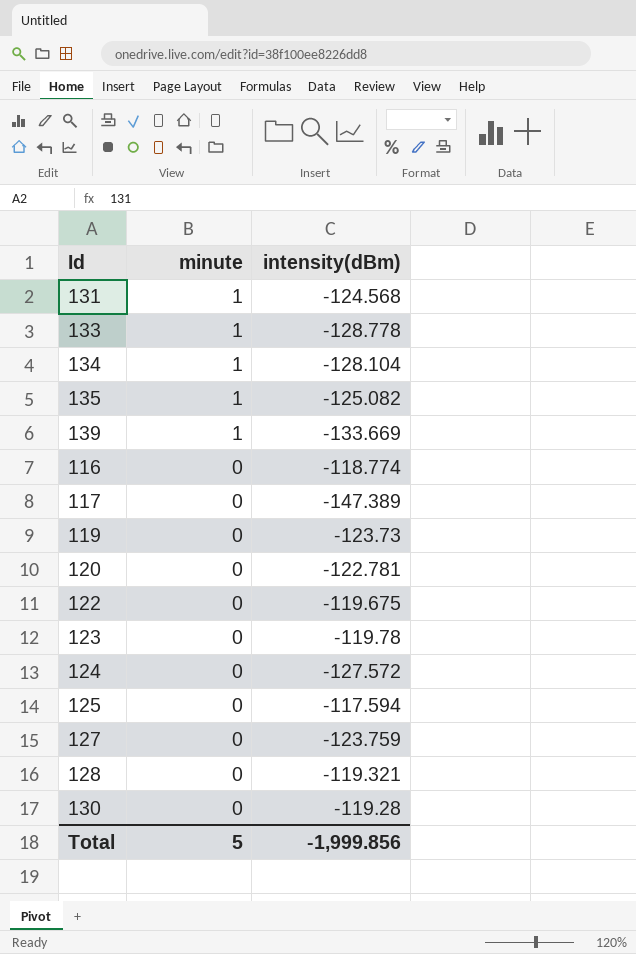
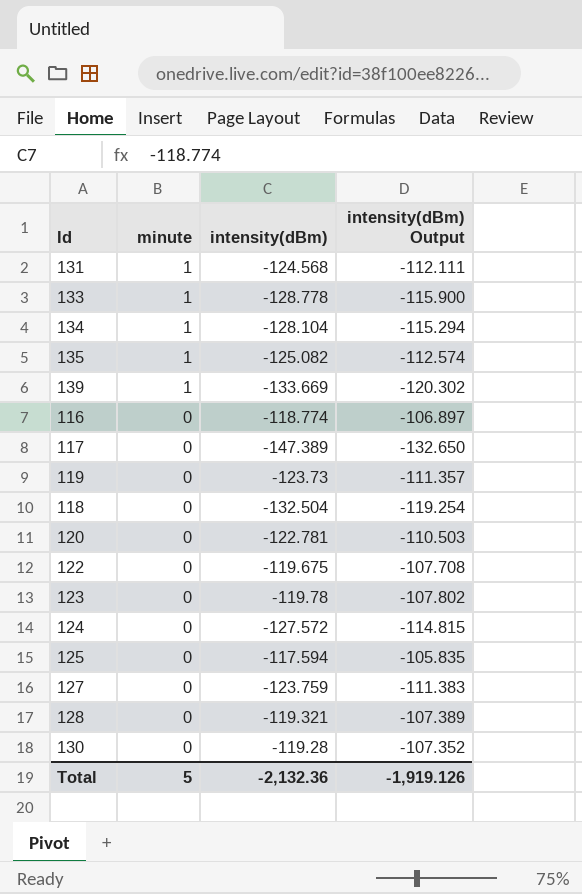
column intensity(dBm) Output | formula: none -> [intensity(dBm)] * 0.9
row 118: none -> 0 | -132.504 | -119.254
Total | intensity(dBm): -1,999.856 -> -2,132.36

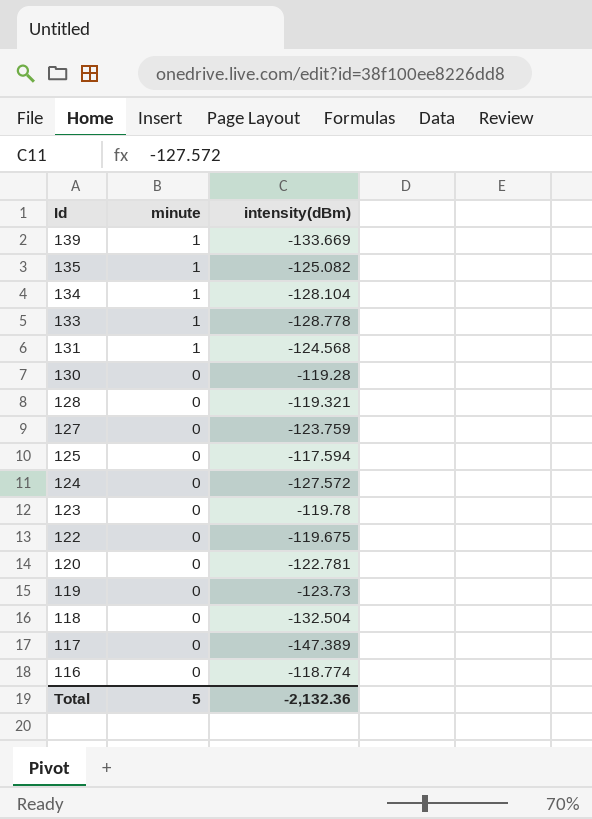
row order: minute descending -> Id descending
column intensity(dBm) Output | formula: [intensity(dBm)] * 0.9 -> none

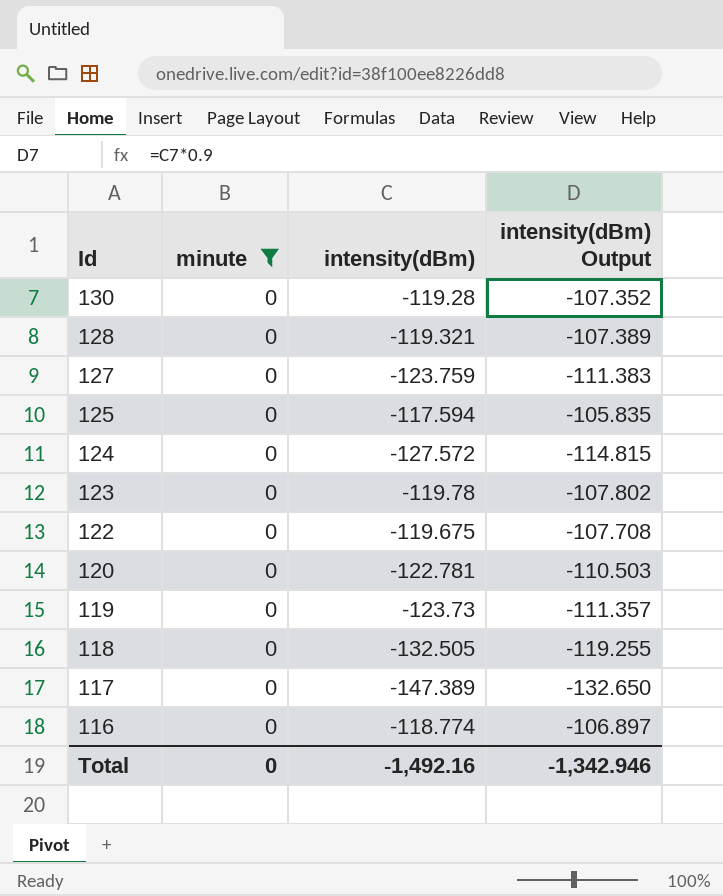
filter: none -> minute = 0
column intensity(dBm) Output | formula: none -> [intensity(dBm)] * 0.9
118 | intensity(dBm): -132.504 -> -132.505
Total | minute: 5 -> 0
Total | intensity(dBm): -2,132.36 -> -1,492.16

